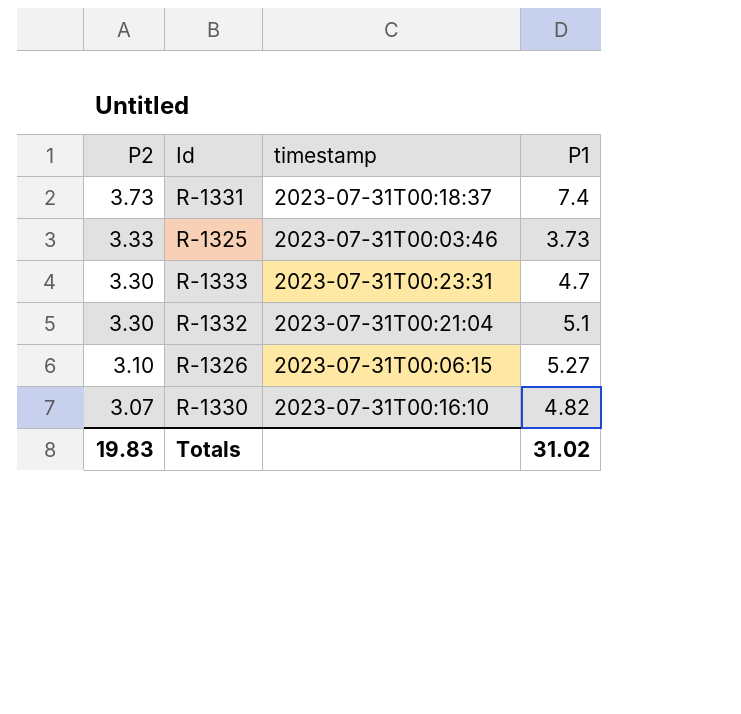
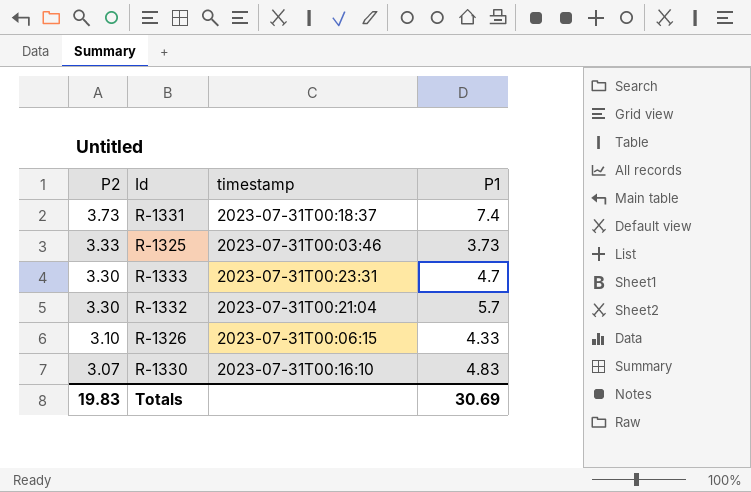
R-1332 | P1: 5.1 -> 5.7
R-1326 | P1: 5.27 -> 4.33
R-1330 | P1: 4.82 -> 4.83
Totals | P1: 31.02 -> 30.69

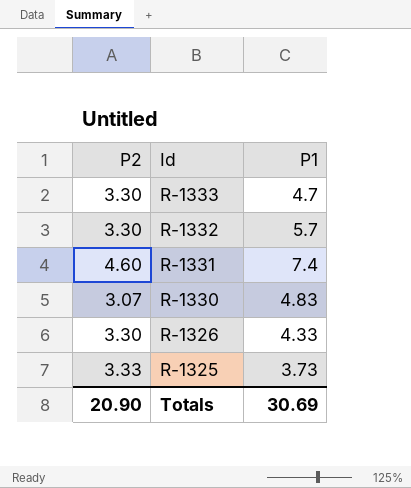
row order: P2 descending -> Id descending
column timestamp | position: 3 -> none
R-1331 | P2: 3.73 -> 4.60
R-1326 | P2: 3.10 -> 3.30
Totals | P2: 19.83 -> 20.90

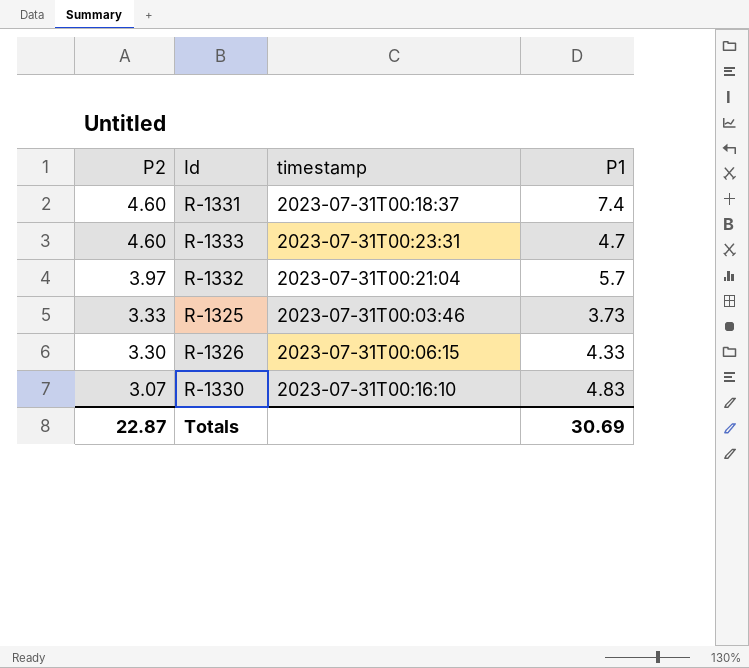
row order: Id descending -> P2 descending
column timestamp | position: none -> 3
R-1333 | P2: 3.30 -> 4.60
R-1332 | P2: 3.30 -> 3.97
Totals | P2: 20.90 -> 22.87

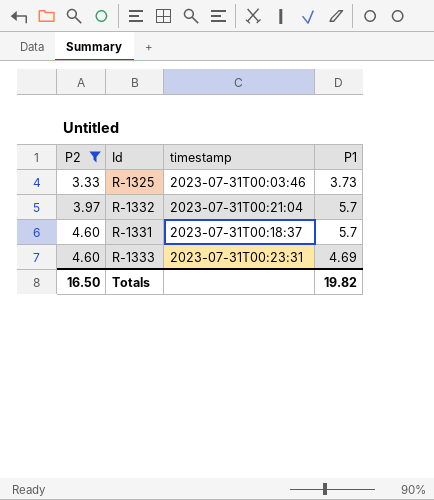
filter: none -> P2 >= 3.33
row order: P2 descending -> P2 ascending
R-1331 | P1: 7.4 -> 5.7
R-1333 | P1: 4.7 -> 4.69
Totals | P2: 22.87 -> 16.50
Totals | P1: 30.69 -> 19.82

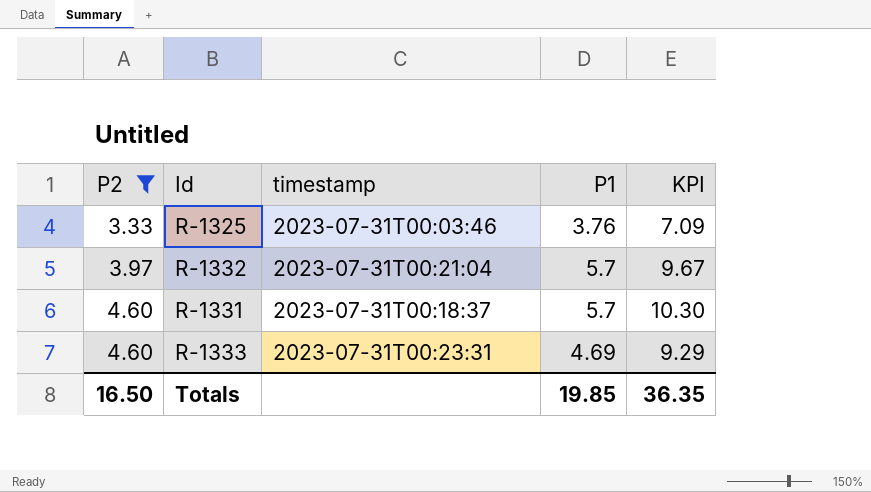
column KPI | formula: none -> [P2] + [P1]
R-1325 | P1: 3.73 -> 3.76
Totals | P1: 19.82 -> 19.85

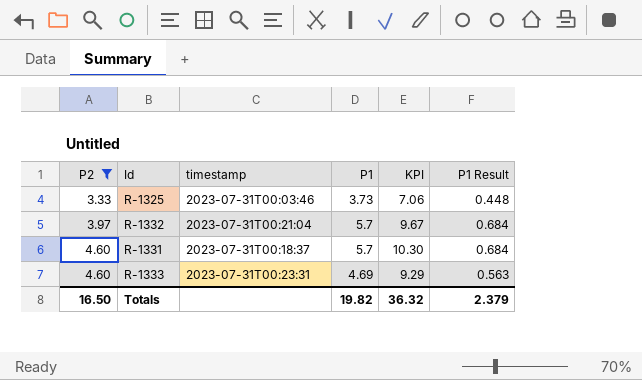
column P1 Result | formula: none -> [P1] * 0.12
R-1325 | P1: 3.76 -> 3.73
R-1325 | KPI: 7.09 -> 7.06
Totals | P1: 19.85 -> 19.82
Totals | KPI: 36.35 -> 36.32

